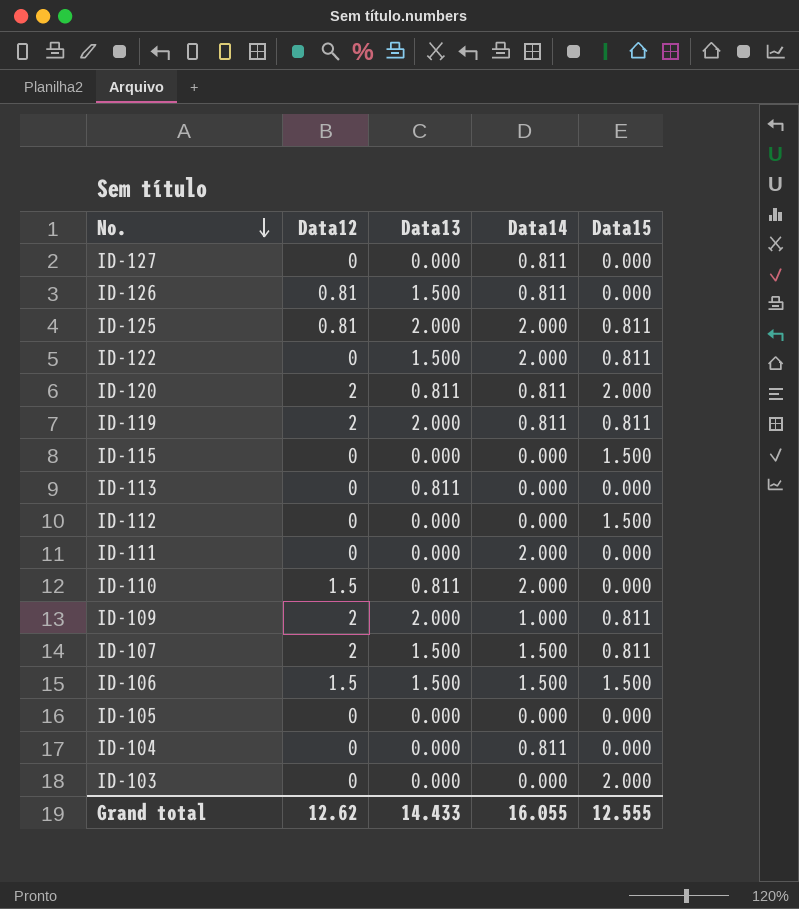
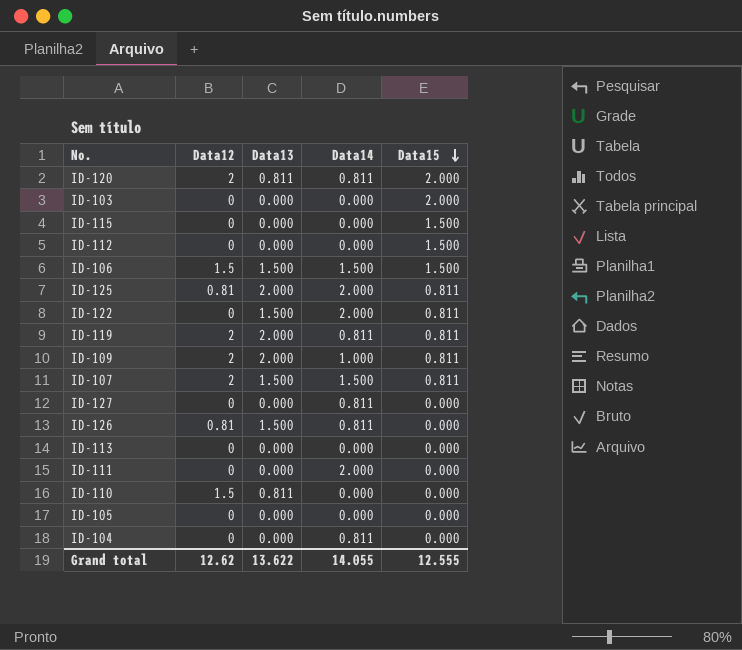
row order: No. descending -> Data15 descending
ID-113 | Data13: 0.811 -> 0.000
ID-110 | Data14: 2.000 -> 0.000
Grand total | Data13: 14.433 -> 13.622
Grand total | Data14: 16.055 -> 14.055

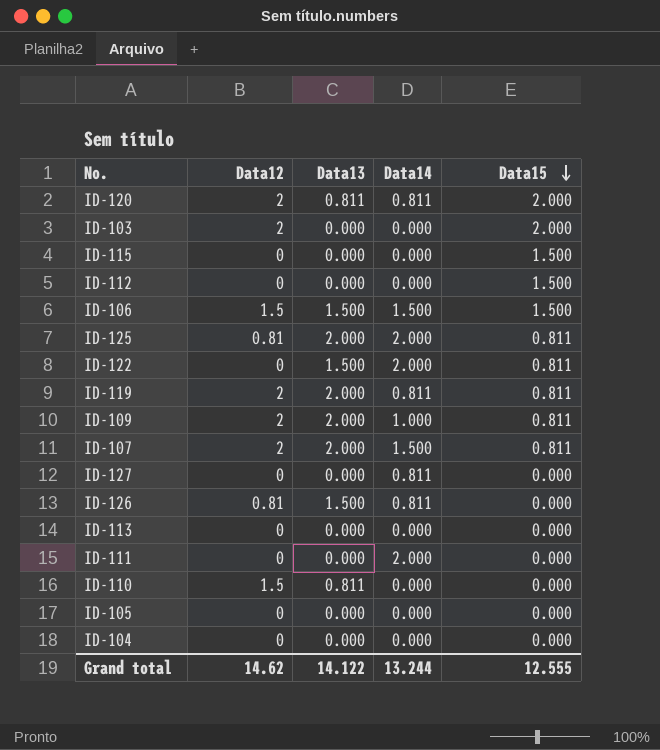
ID-103 | Data12: 0 -> 2
ID-107 | Data13: 1.500 -> 2.000
ID-104 | Data14: 0.811 -> 0.000
Grand total | Data12: 12.62 -> 14.62
Grand total | Data13: 13.622 -> 14.122
Grand total | Data14: 14.055 -> 13.244

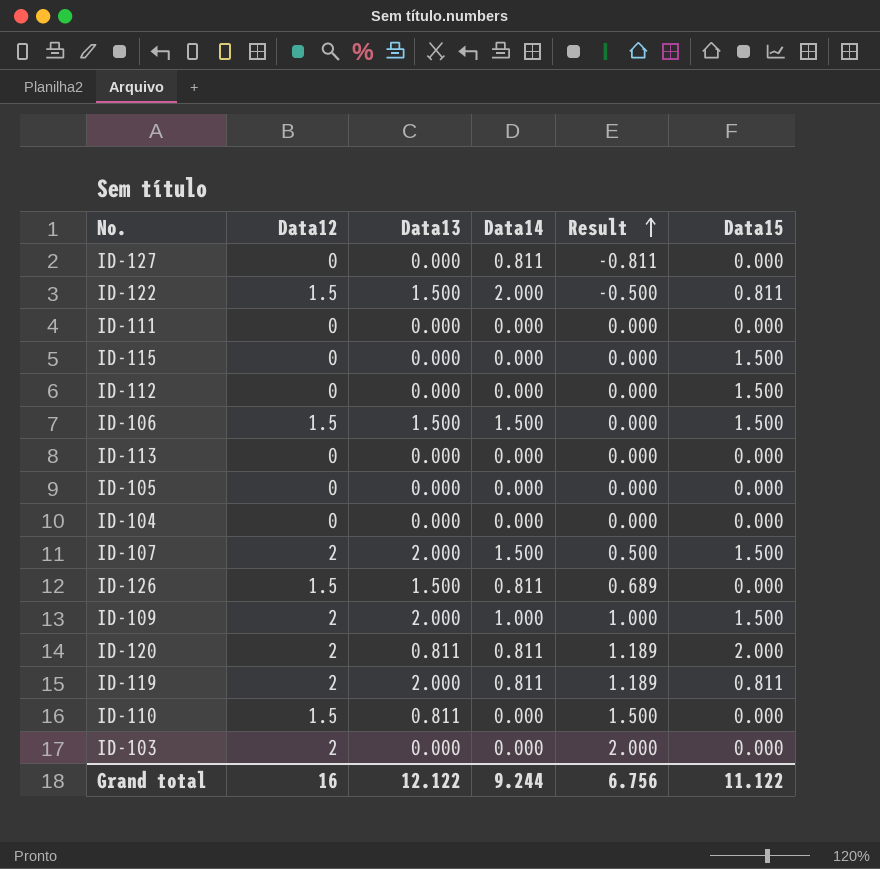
row order: Data15 descending -> Result ascending
column Result | formula: none -> [Data12] - [Data14]
row ID-125: 0.81 | 2.000 | 2.000 | 0.811 -> none
ID-122 | Data12: 0 -> 1.5
ID-111 | Data14: 2.000 -> 0.000
ID-107 | Data15: 0.811 -> 1.500
ID-126 | Data12: 0.81 -> 1.5
ID-109 | Data15: 0.811 -> 1.500
ID-103 | Data15: 2.000 -> 0.000
Grand total | Data12: 14.62 -> 16
Grand total | Data13: 14.122 -> 12.122
Grand total | Data14: 13.244 -> 9.244
Grand total | Data15: 12.555 -> 11.122

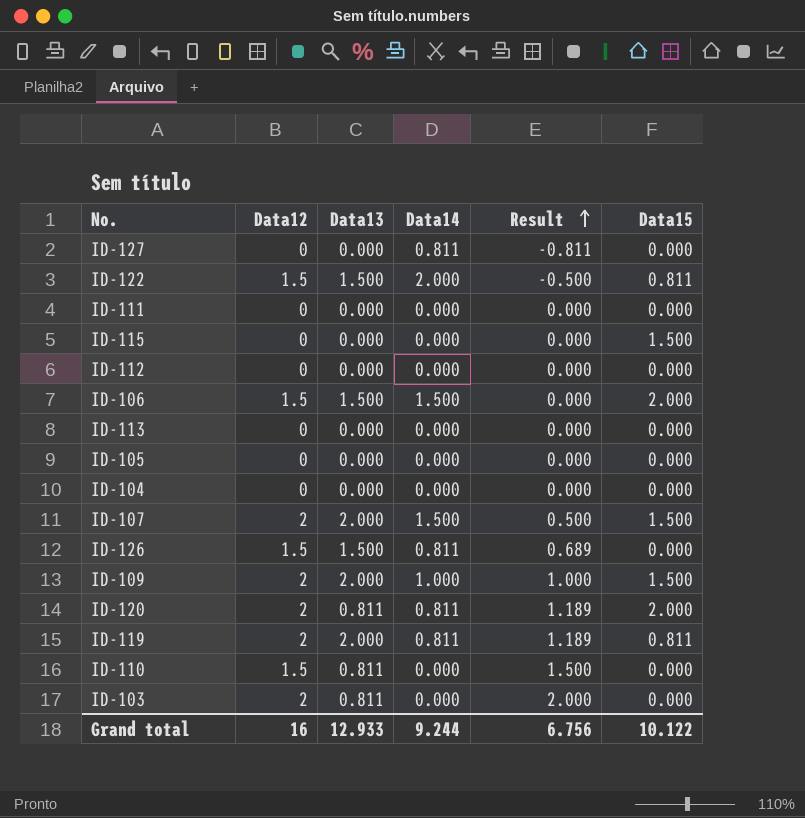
ID-112 | Data15: 1.500 -> 0.000
ID-106 | Data15: 1.500 -> 2.000
ID-103 | Data13: 0.000 -> 0.811
Grand total | Data13: 12.122 -> 12.933
Grand total | Data15: 11.122 -> 10.122

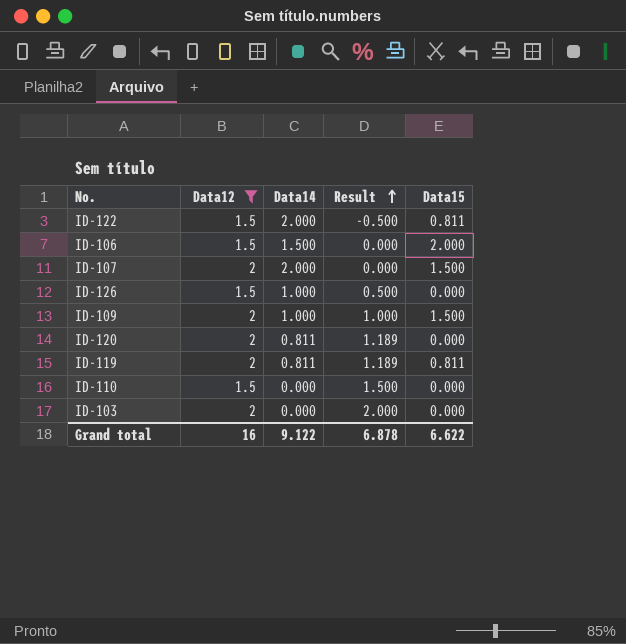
filter: none -> Data12 != 0
column Data13 | position: 3 -> none
ID-107 | Data14: 1.500 -> 2.000
ID-107 | Result: 0.500 -> 0.000
ID-126 | Data14: 0.811 -> 1.000
ID-126 | Result: 0.689 -> 0.500
ID-120 | Data15: 2.000 -> 0.000
Grand total | Data14: 9.244 -> 9.122
Grand total | Result: 6.756 -> 6.878
Grand total | Data15: 10.122 -> 6.622

